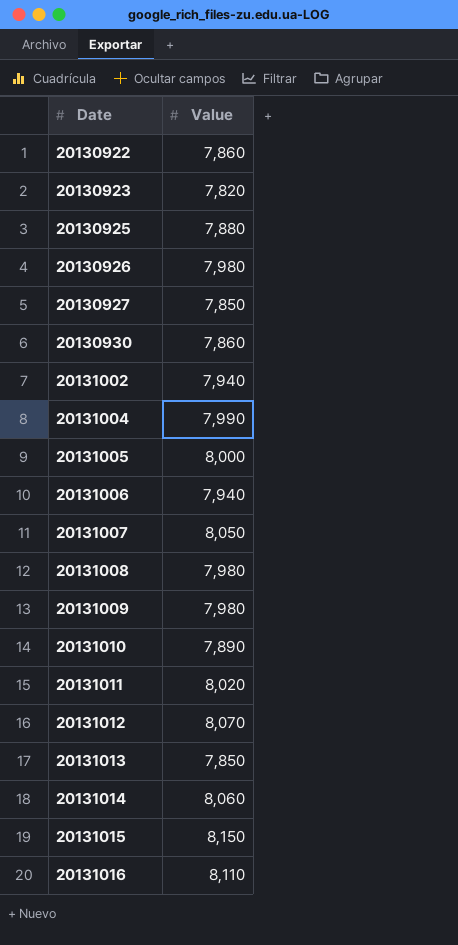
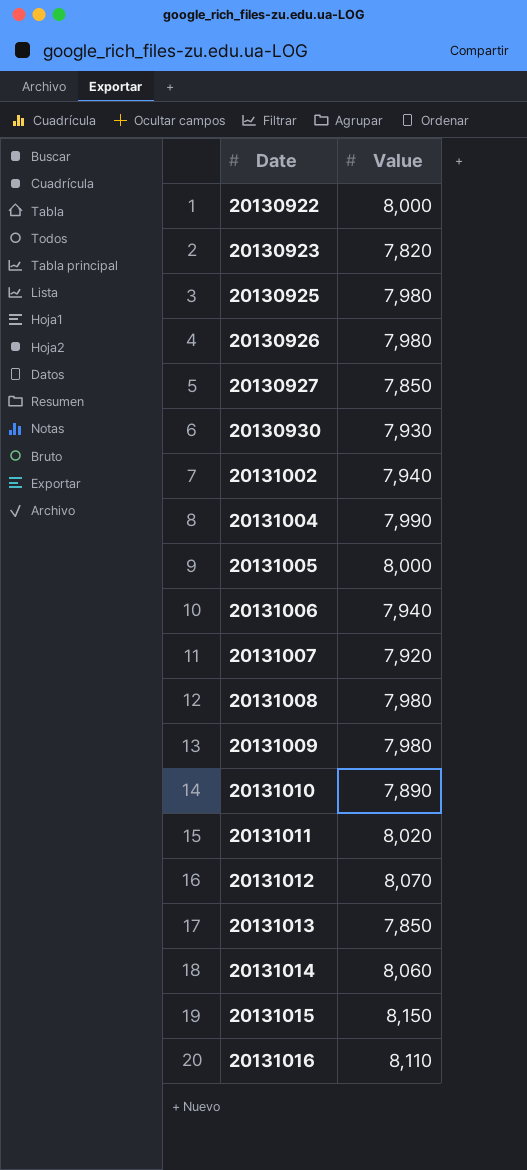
20130922 | Value: 7,860 -> 8,000
20130925 | Value: 7,880 -> 7,980
20130930 | Value: 7,860 -> 7,930
20131007 | Value: 8,050 -> 7,920

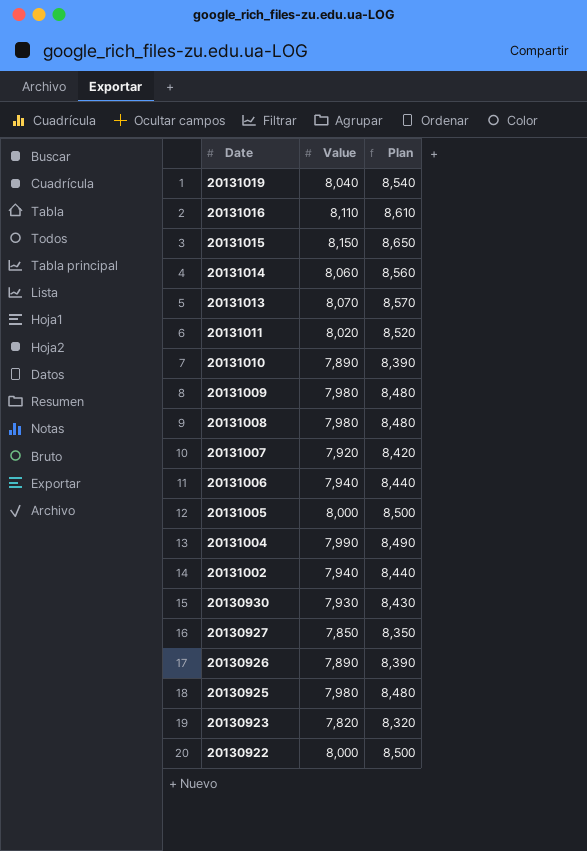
row order: Date ascending -> Date descending
column Plan | formula: none -> [Value] + 500
row 20131012: 8,070 -> none
row 20131019: none -> 8,040 | 8,540
20131013 | Value: 7,850 -> 8,070
20130926 | Value: 7,980 -> 7,890

